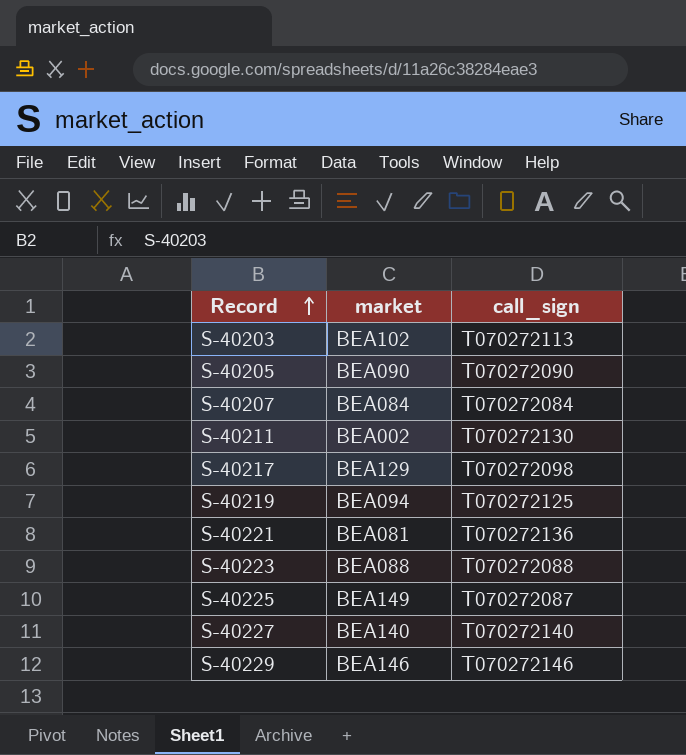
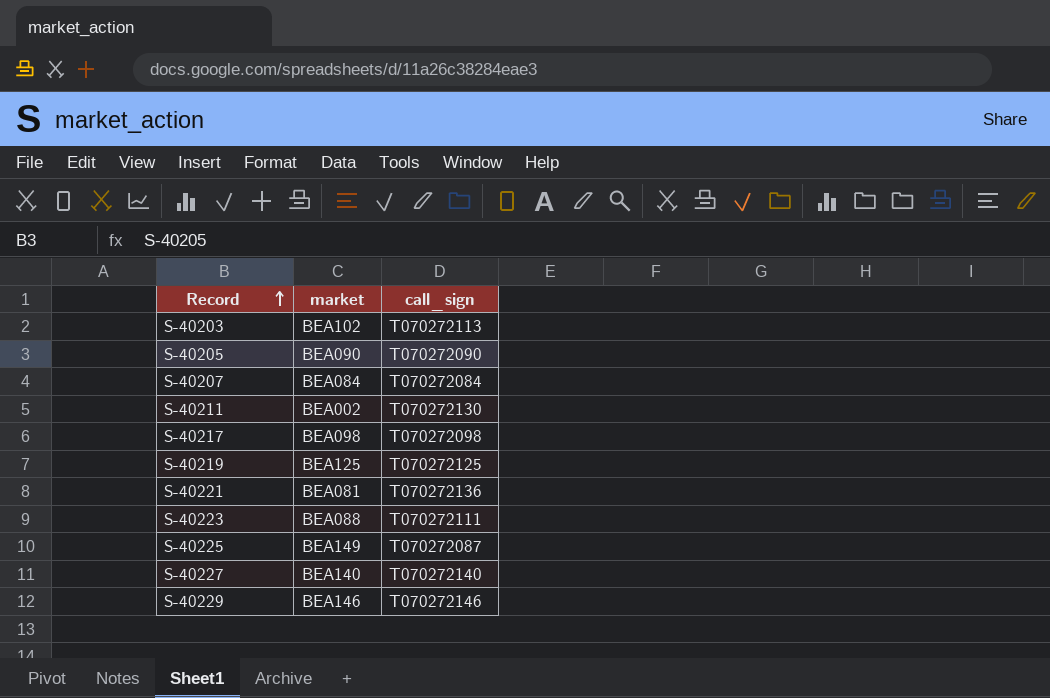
S-40217 | market: BEA129 -> BEA098
S-40219 | market: BEA094 -> BEA125
S-40223 | call_sign: T070272088 -> T070272111

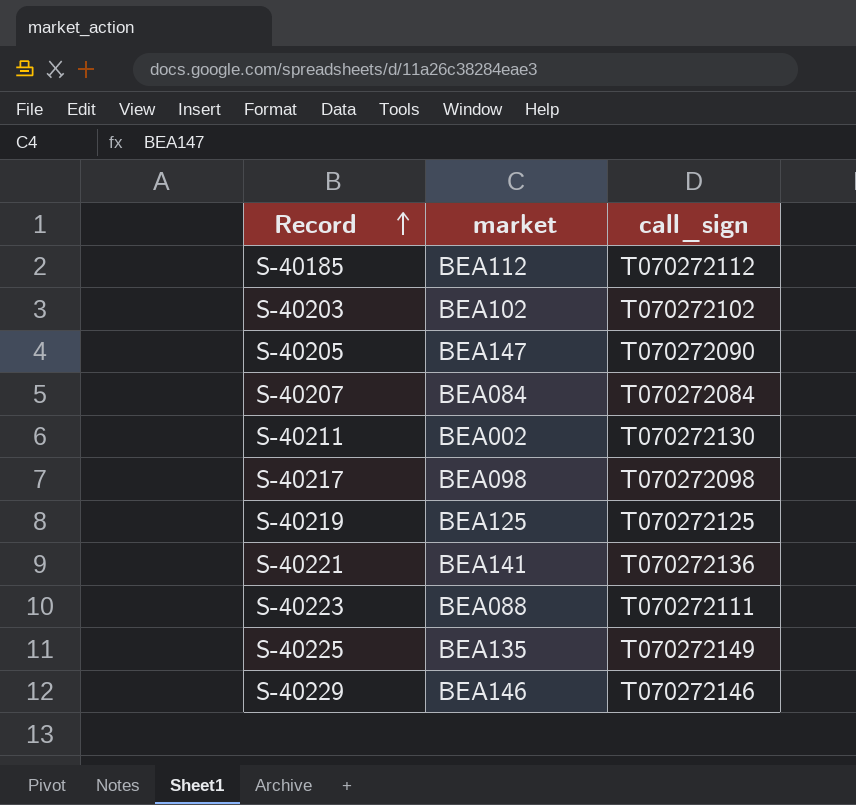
row S-40227: BEA140 | T070272140 -> none
row S-40185: none -> BEA112 | T070272112
S-40203 | call_sign: T070272113 -> T070272102
S-40205 | market: BEA090 -> BEA147
S-40221 | market: BEA081 -> BEA141
S-40225 | market: BEA149 -> BEA135
S-40225 | call_sign: T070272087 -> T070272149

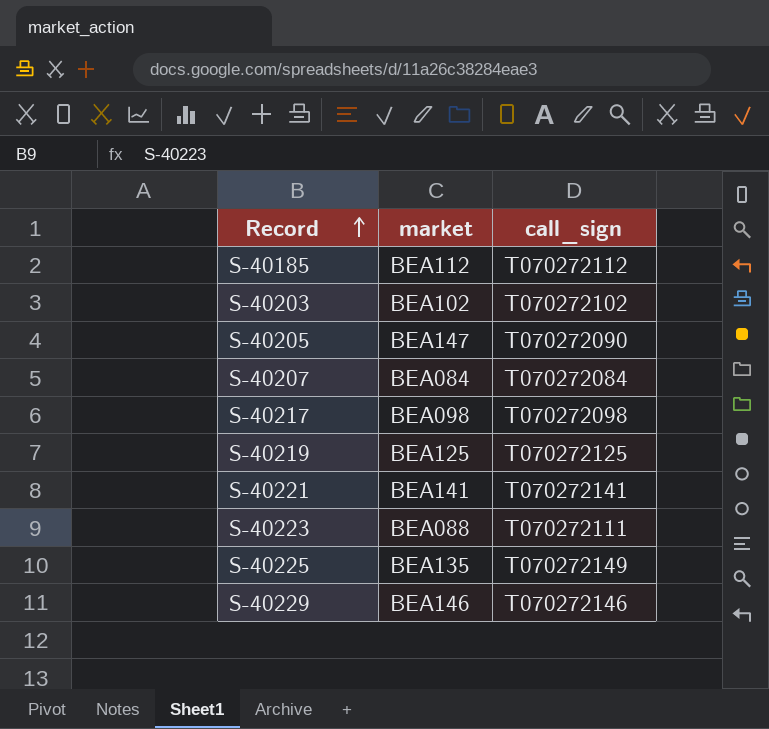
row S-40211: BEA002 | T070272130 -> none
S-40221 | call_sign: T070272136 -> T070272141

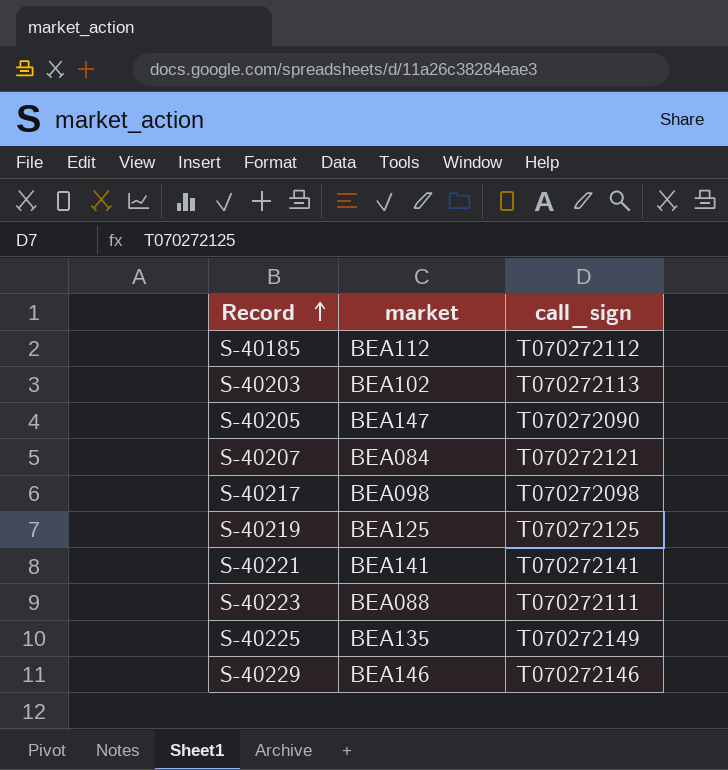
S-40203 | call_sign: T070272102 -> T070272113
S-40207 | call_sign: T070272084 -> T070272121

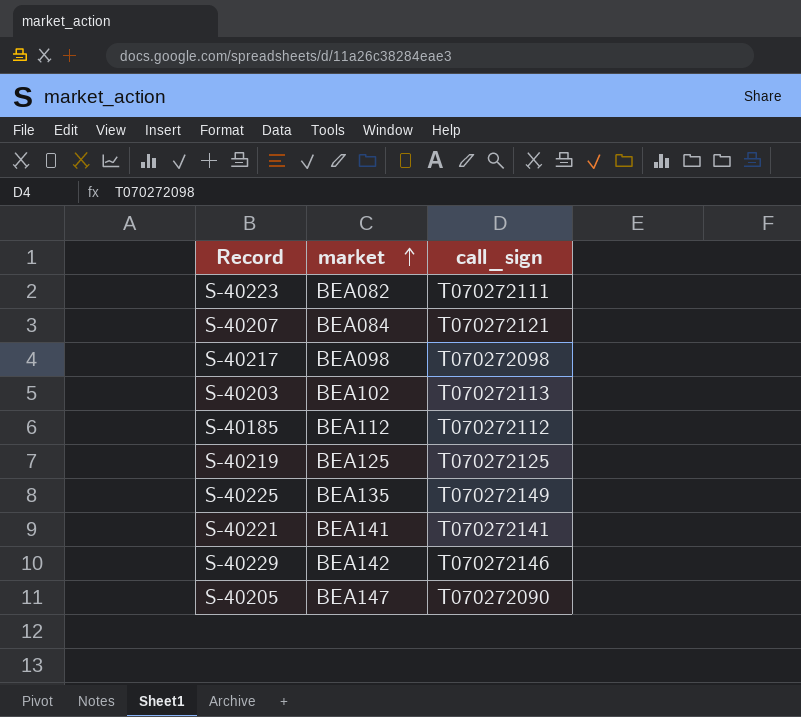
row order: Record ascending -> market ascending
S-40223 | market: BEA088 -> BEA082
S-40229 | market: BEA146 -> BEA142

